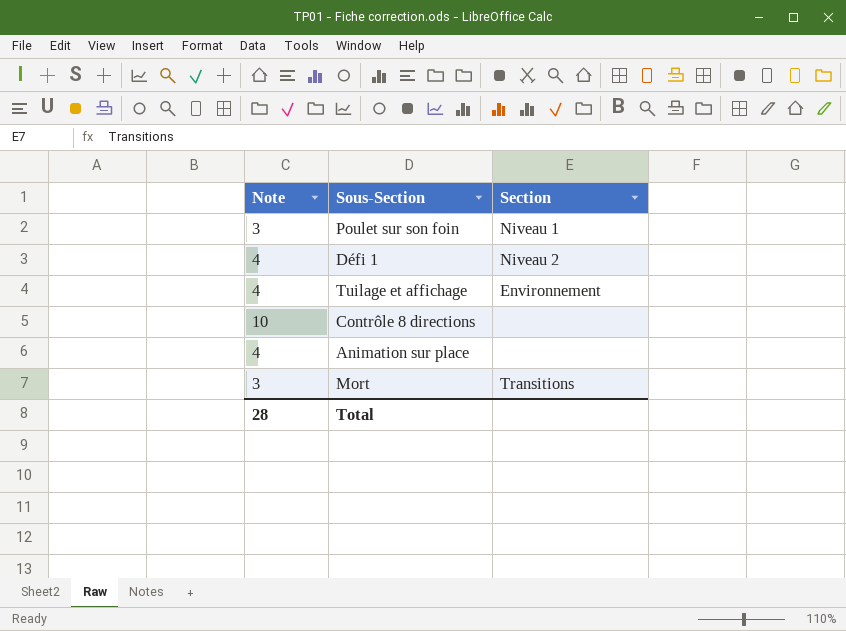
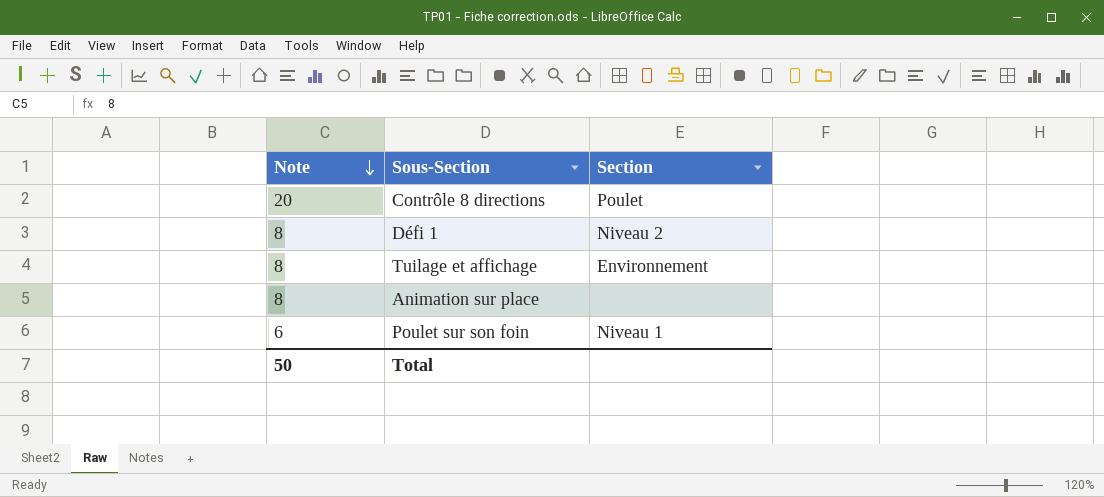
row order: none -> Note descending
row Mort: 3 | Transitions -> none
Contrôle 8 directions | Note: 10 -> 20
Contrôle 8 directions | Section: none -> Poulet
Défi 1 | Note: 4 -> 8
Tuilage et affichage | Note: 4 -> 8
Animation sur place | Note: 4 -> 8
Poulet sur son foin | Note: 3 -> 6
Total | Note: 28 -> 50

